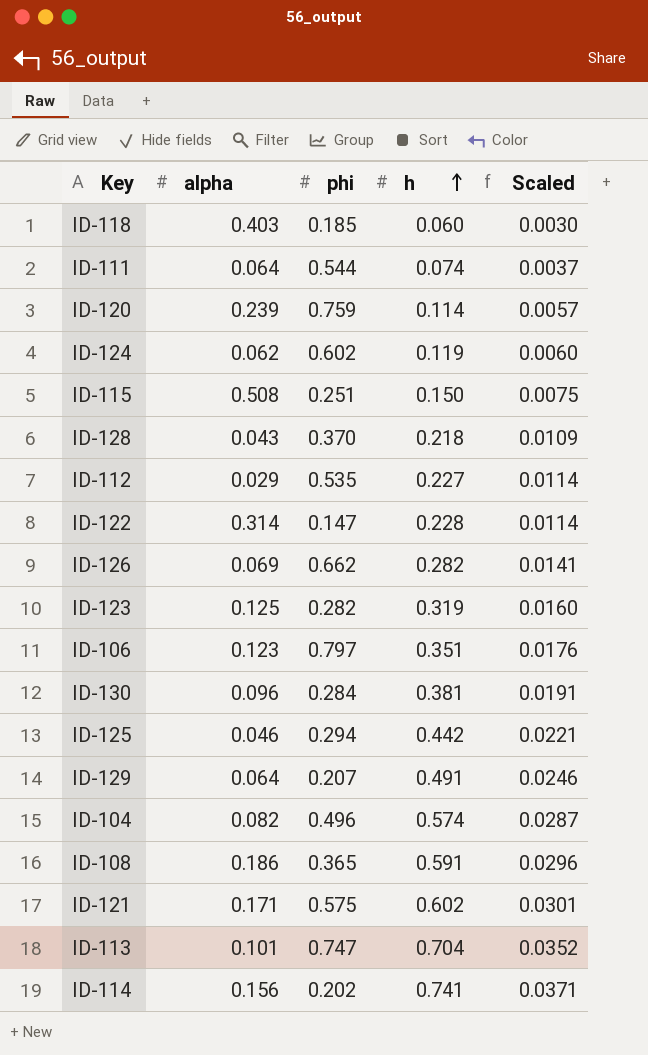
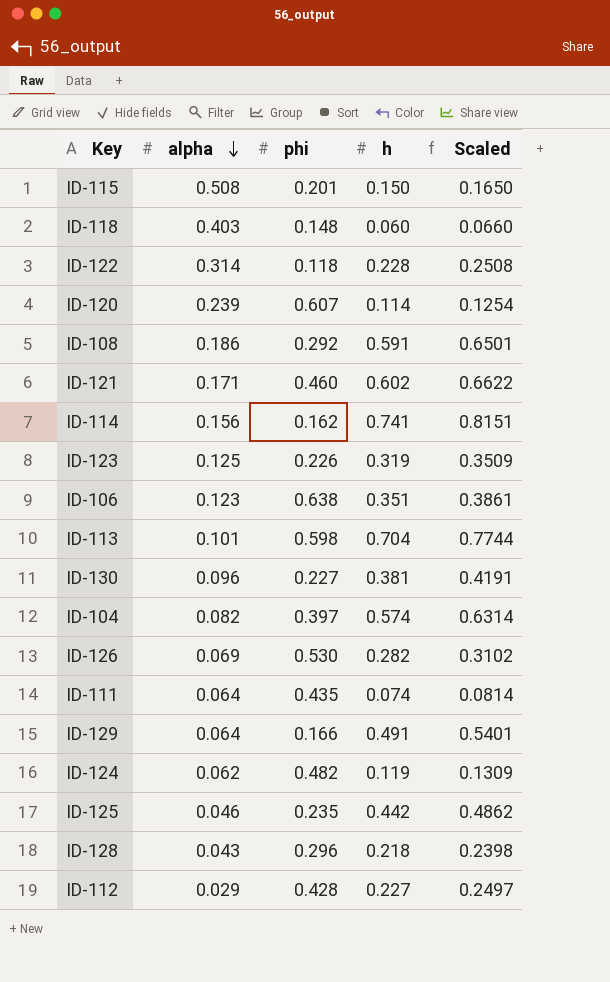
row order: h ascending -> alpha descending
column Scaled | formula: [h] * 0.05 -> [h] * 1.1
ID-115 | phi: 0.251 -> 0.201
ID-118 | phi: 0.185 -> 0.148
ID-122 | phi: 0.147 -> 0.118
ID-120 | phi: 0.759 -> 0.607
ID-108 | phi: 0.365 -> 0.292
ID-121 | phi: 0.575 -> 0.460
ID-114 | phi: 0.202 -> 0.162
ID-123 | phi: 0.282 -> 0.226
ID-106 | phi: 0.797 -> 0.638
ID-113 | phi: 0.747 -> 0.598
ID-130 | phi: 0.284 -> 0.227
ID-104 | phi: 0.496 -> 0.397
ID-126 | phi: 0.662 -> 0.530
ID-111 | phi: 0.544 -> 0.435
ID-129 | phi: 0.207 -> 0.166
ID-124 | phi: 0.602 -> 0.482
ID-125 | phi: 0.294 -> 0.235
ID-128 | phi: 0.370 -> 0.296
ID-112 | phi: 0.535 -> 0.428

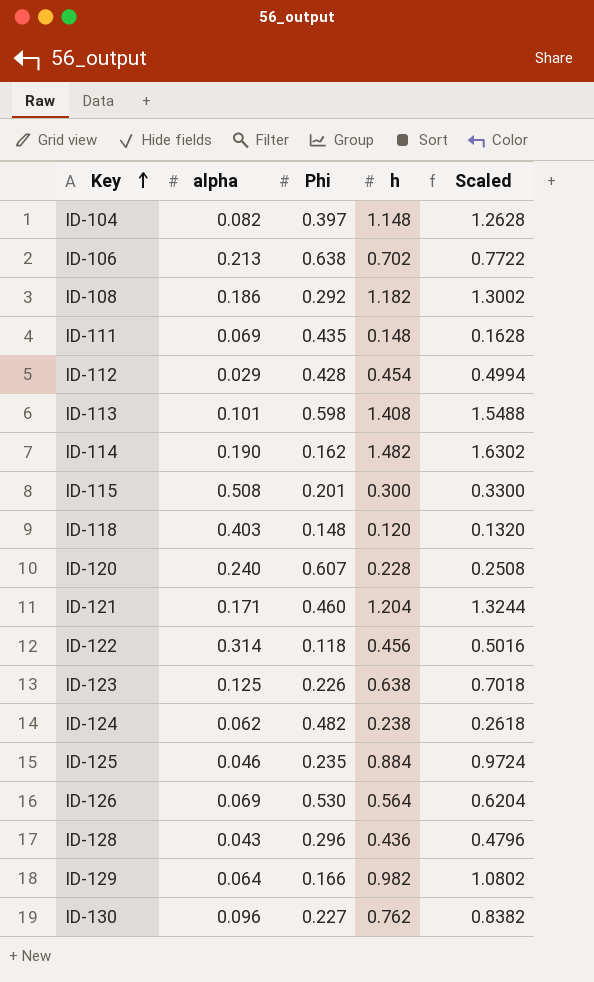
row order: alpha descending -> Key ascending
column name: phi -> Phi
ID-104 | h: 0.574 -> 1.148
ID-104 | Scaled: 0.6314 -> 1.2628
ID-106 | alpha: 0.123 -> 0.213
ID-106 | h: 0.351 -> 0.702
ID-106 | Scaled: 0.3861 -> 0.7722
ID-108 | h: 0.591 -> 1.182
ID-108 | Scaled: 0.6501 -> 1.3002
ID-111 | alpha: 0.064 -> 0.069
ID-111 | h: 0.074 -> 0.148
ID-111 | Scaled: 0.0814 -> 0.1628
ID-112 | h: 0.227 -> 0.454
ID-112 | Scaled: 0.2497 -> 0.4994
ID-113 | h: 0.704 -> 1.408
ID-113 | Scaled: 0.7744 -> 1.5488
ID-114 | alpha: 0.156 -> 0.190
ID-114 | h: 0.741 -> 1.482
ID-114 | Scaled: 0.8151 -> 1.6302
ID-115 | h: 0.150 -> 0.300
ID-115 | Scaled: 0.1650 -> 0.3300
ID-118 | h: 0.060 -> 0.120
ID-118 | Scaled: 0.0660 -> 0.1320
ID-120 | alpha: 0.239 -> 0.240
ID-120 | h: 0.114 -> 0.228
ID-120 | Scaled: 0.1254 -> 0.2508
ID-121 | h: 0.602 -> 1.204
ID-121 | Scaled: 0.6622 -> 1.3244
ID-122 | h: 0.228 -> 0.456
ID-122 | Scaled: 0.2508 -> 0.5016
ID-123 | h: 0.319 -> 0.638
ID-123 | Scaled: 0.3509 -> 0.7018
ID-124 | h: 0.119 -> 0.238
ID-124 | Scaled: 0.1309 -> 0.2618
ID-125 | h: 0.442 -> 0.884
ID-125 | Scaled: 0.4862 -> 0.9724
ID-126 | h: 0.282 -> 0.564
ID-126 | Scaled: 0.3102 -> 0.6204
ID-128 | h: 0.218 -> 0.436
ID-128 | Scaled: 0.2398 -> 0.4796
ID-129 | h: 0.491 -> 0.982
ID-129 | Scaled: 0.5401 -> 1.0802
ID-130 | h: 0.381 -> 0.762
ID-130 | Scaled: 0.4191 -> 0.8382

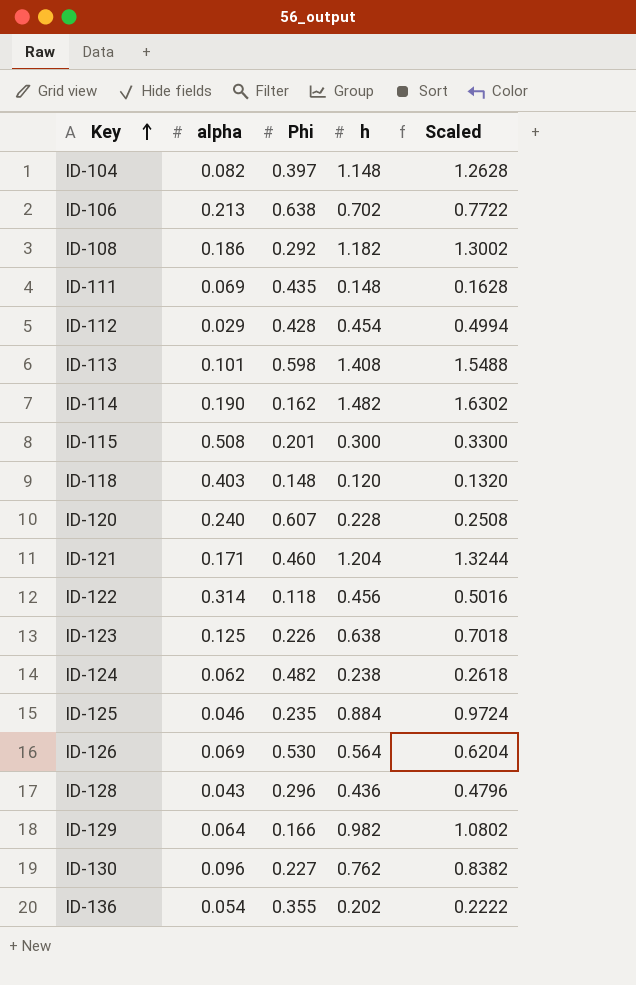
row ID-136: none -> 0.054 | 0.355 | 0.202 | 0.2222

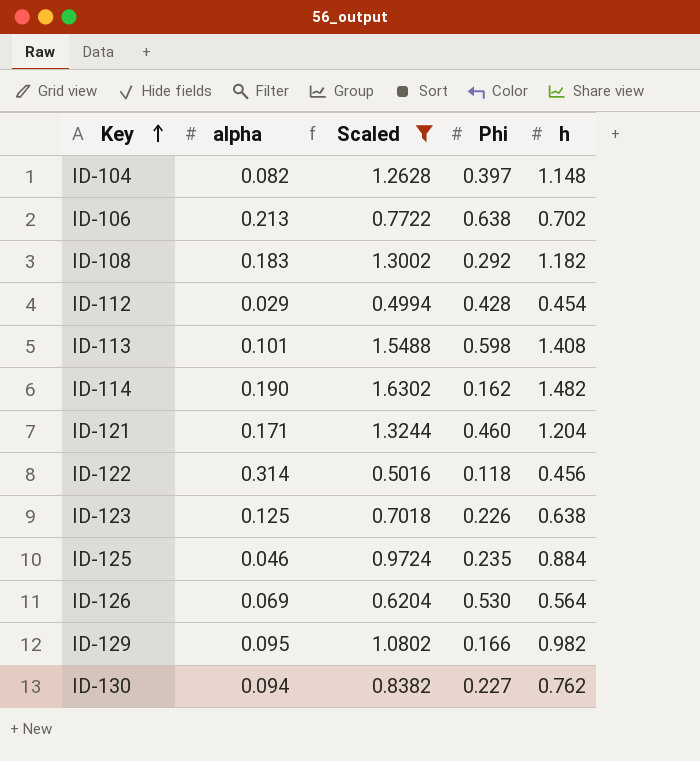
filter: none -> Scaled >= 0.4994
column Scaled | position: 5 -> 3
ID-108 | alpha: 0.186 -> 0.183
ID-129 | alpha: 0.064 -> 0.095
ID-130 | alpha: 0.096 -> 0.094

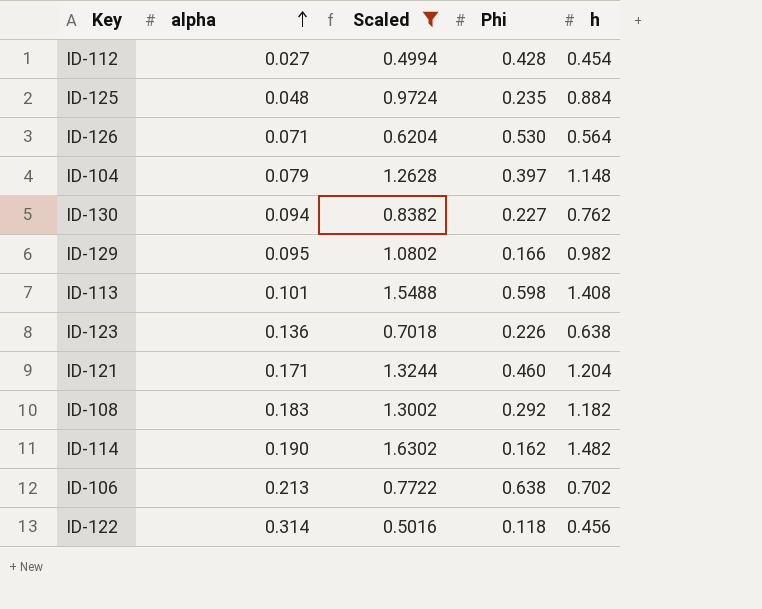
row order: Key ascending -> alpha ascending
ID-112 | alpha: 0.029 -> 0.027
ID-125 | alpha: 0.046 -> 0.048
ID-126 | alpha: 0.069 -> 0.071
ID-104 | alpha: 0.082 -> 0.079
ID-123 | alpha: 0.125 -> 0.136

